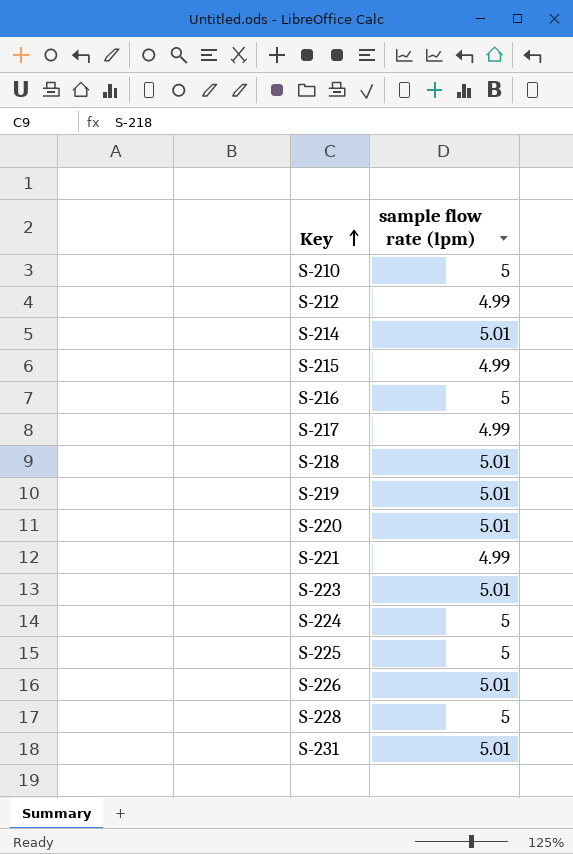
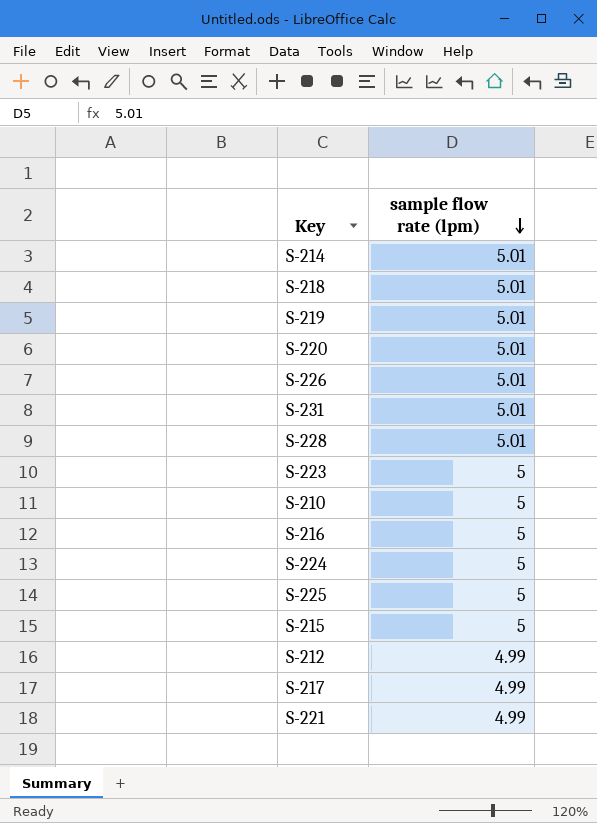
row order: Key ascending -> sample flow rate (lpm) descending
S-228 | sample flow rate (lpm): 5 -> 5.01
S-223 | sample flow rate (lpm): 5.01 -> 5
S-215 | sample flow rate (lpm): 4.99 -> 5

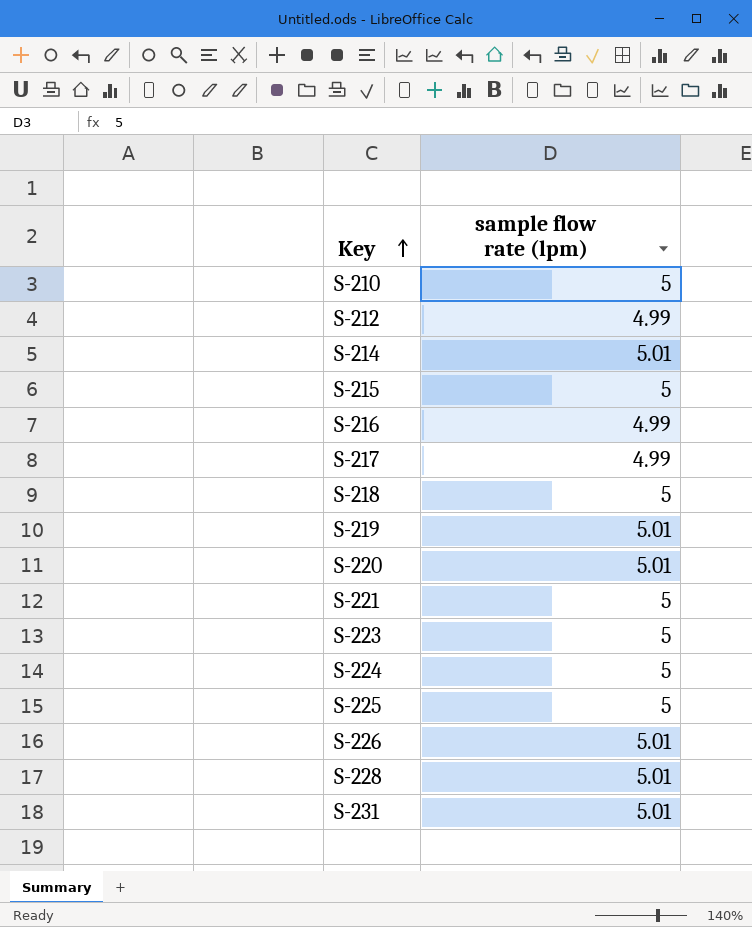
row order: sample flow rate (lpm) descending -> Key ascending
S-216 | sample flow rate (lpm): 5 -> 4.99
S-218 | sample flow rate (lpm): 5.01 -> 5
S-221 | sample flow rate (lpm): 4.99 -> 5

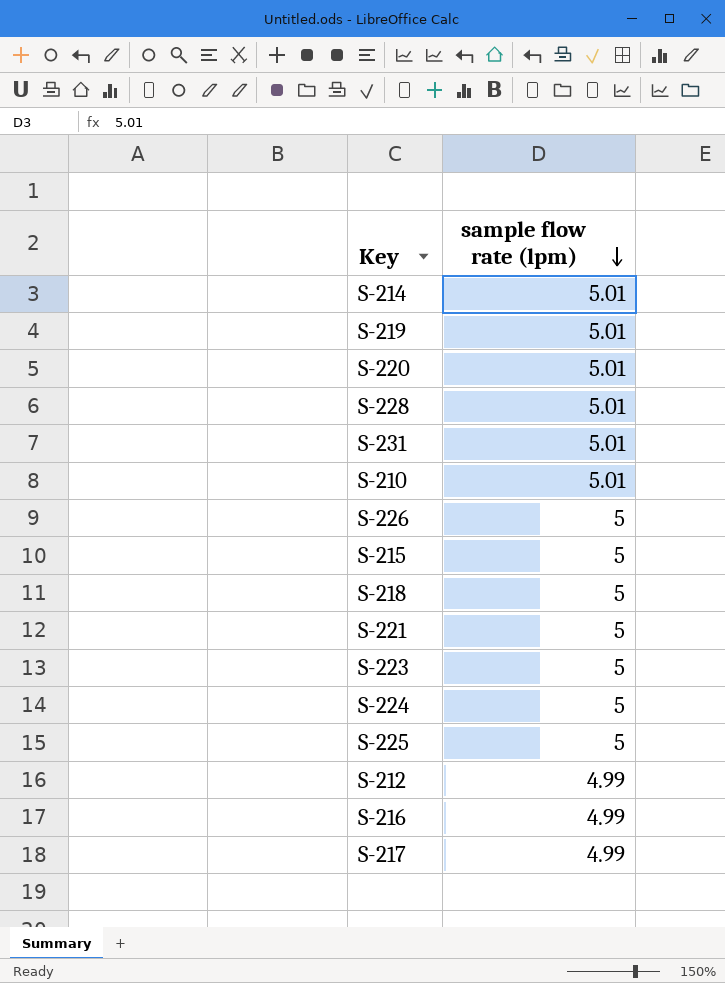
row order: Key ascending -> sample flow rate (lpm) descending
S-210 | sample flow rate (lpm): 5 -> 5.01
S-226 | sample flow rate (lpm): 5.01 -> 5

